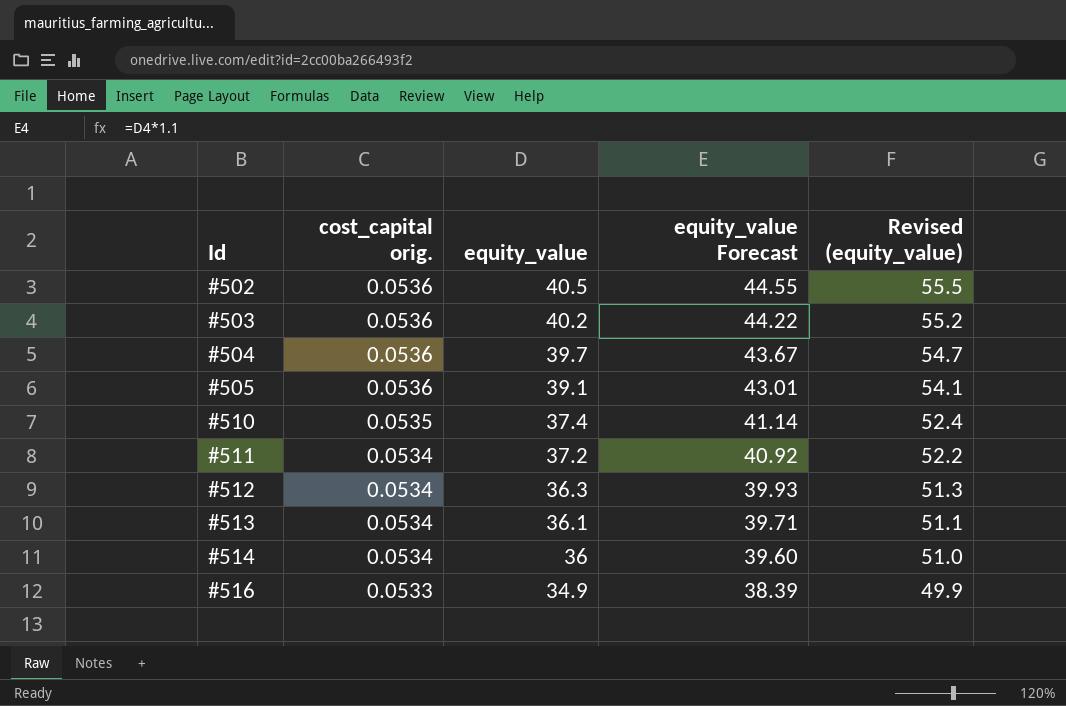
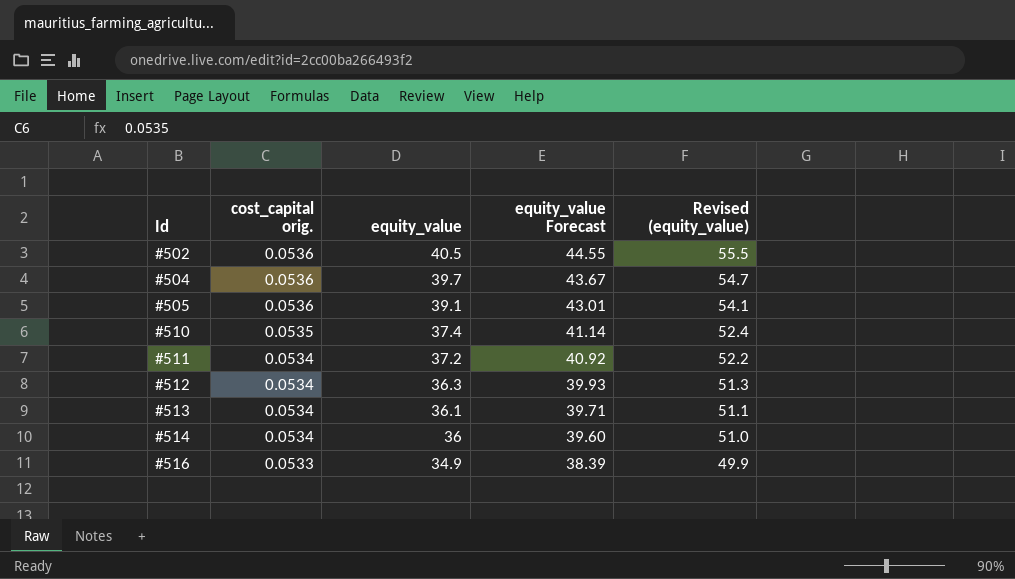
row #503: 0.0536 | 40.2 | 44.22 | 55.2 -> none

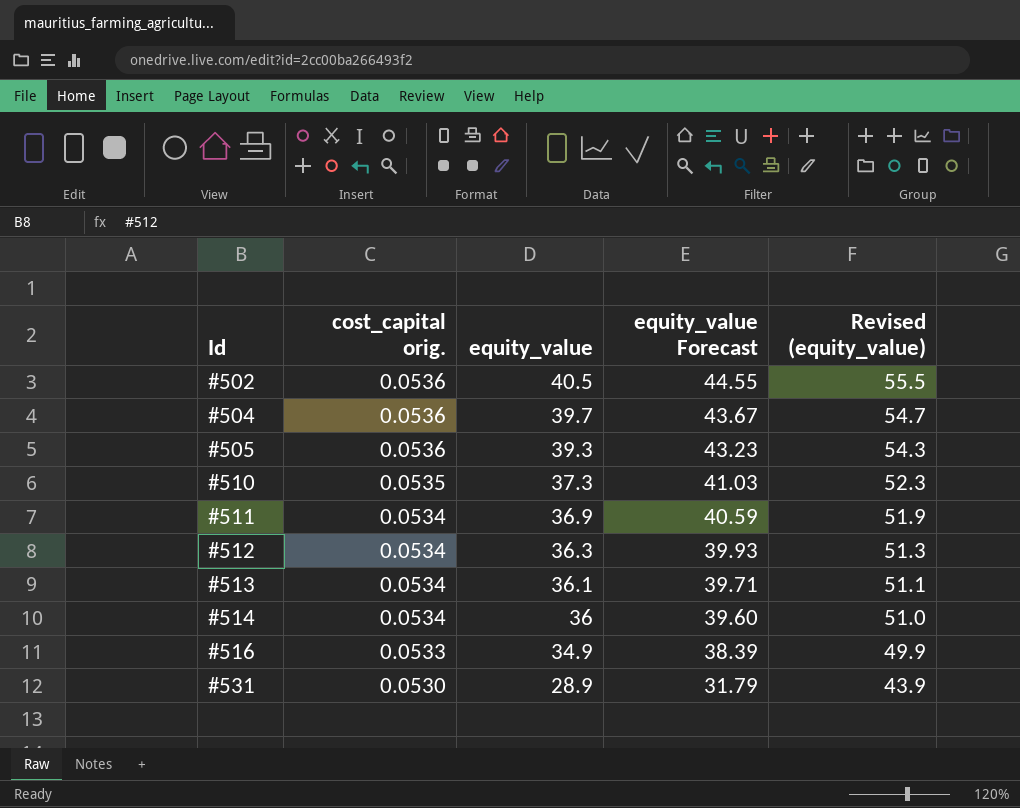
#505 | equity_value: 39.1 -> 39.3
#505 | equity_value Forecast: 43.01 -> 43.23
#505 | Revised (equity_value): 54.1 -> 54.3
#510 | equity_value: 37.4 -> 37.3
#510 | equity_value Forecast: 41.14 -> 41.03
#510 | Revised (equity_value): 52.4 -> 52.3
#511 | equity_value: 37.2 -> 36.9
#511 | equity_value Forecast: 40.92 -> 40.59
#511 | Revised (equity_value): 52.2 -> 51.9
row #531: none -> 0.0530 | 28.9 | 31.79 | 43.9

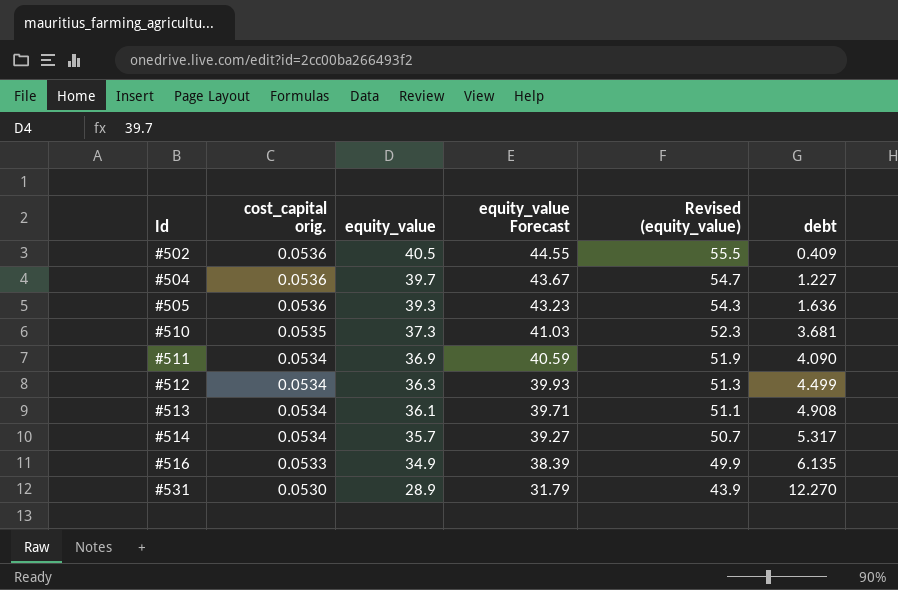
column debt | position: none -> 6
#514 | equity_value: 36 -> 35.7
#514 | equity_value Forecast: 39.60 -> 39.27
#514 | Revised (equity_value): 51.0 -> 50.7

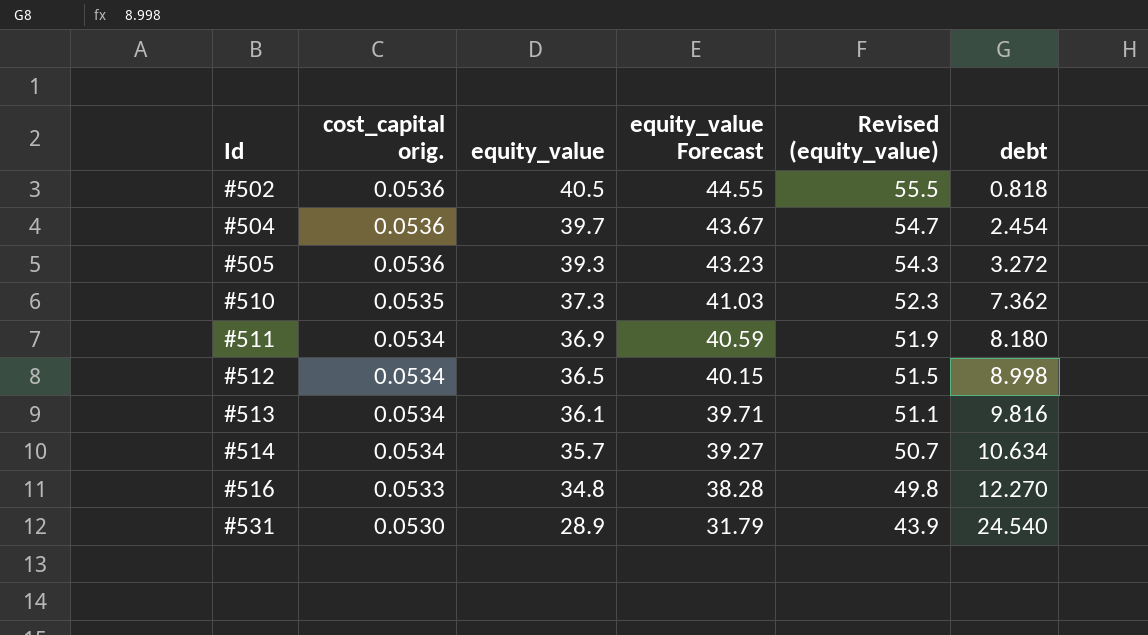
#502 | debt: 0.409 -> 0.818
#504 | debt: 1.227 -> 2.454
#505 | debt: 1.636 -> 3.272
#510 | debt: 3.681 -> 7.362
#511 | debt: 4.090 -> 8.180
#512 | equity_value: 36.3 -> 36.5
#512 | equity_value Forecast: 39.93 -> 40.15
#512 | Revised (equity_value): 51.3 -> 51.5
#512 | debt: 4.499 -> 8.998
#513 | debt: 4.908 -> 9.816
#514 | debt: 5.317 -> 10.634
#516 | equity_value: 34.9 -> 34.8
#516 | equity_value Forecast: 38.39 -> 38.28
#516 | Revised (equity_value): 49.9 -> 49.8
#516 | debt: 6.135 -> 12.270
#531 | debt: 12.270 -> 24.540

